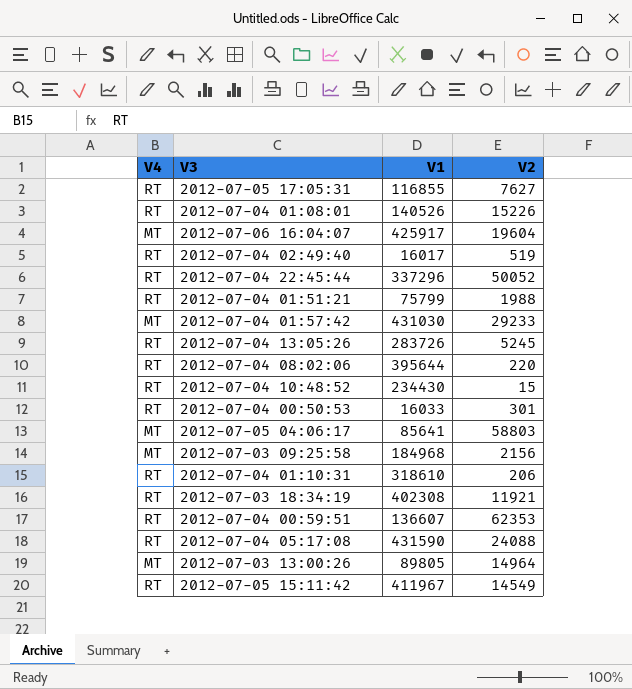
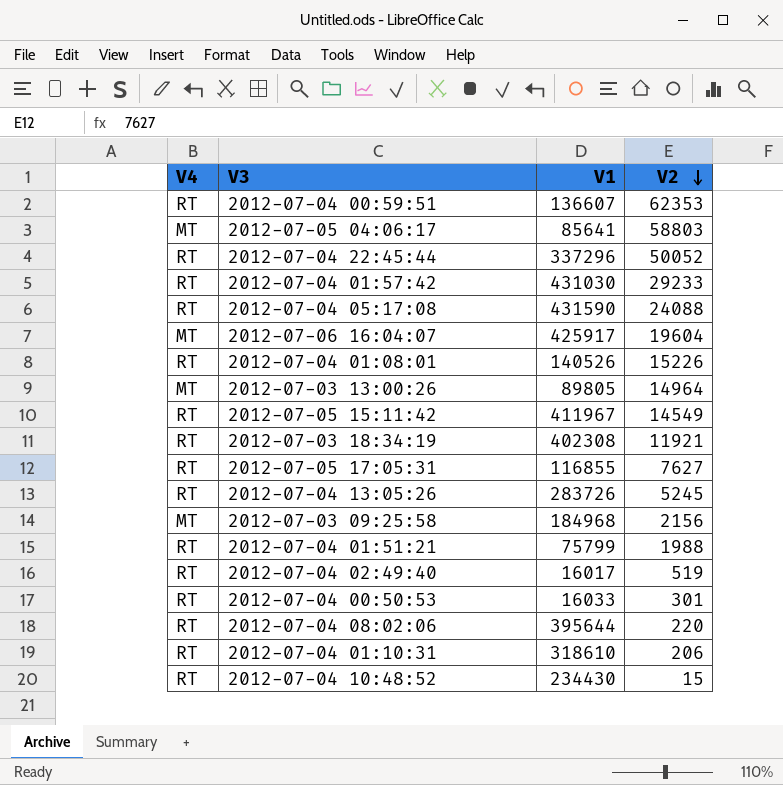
row order: none -> V2 descending
2012-07-04 01:57:42 | V4: MT -> RT

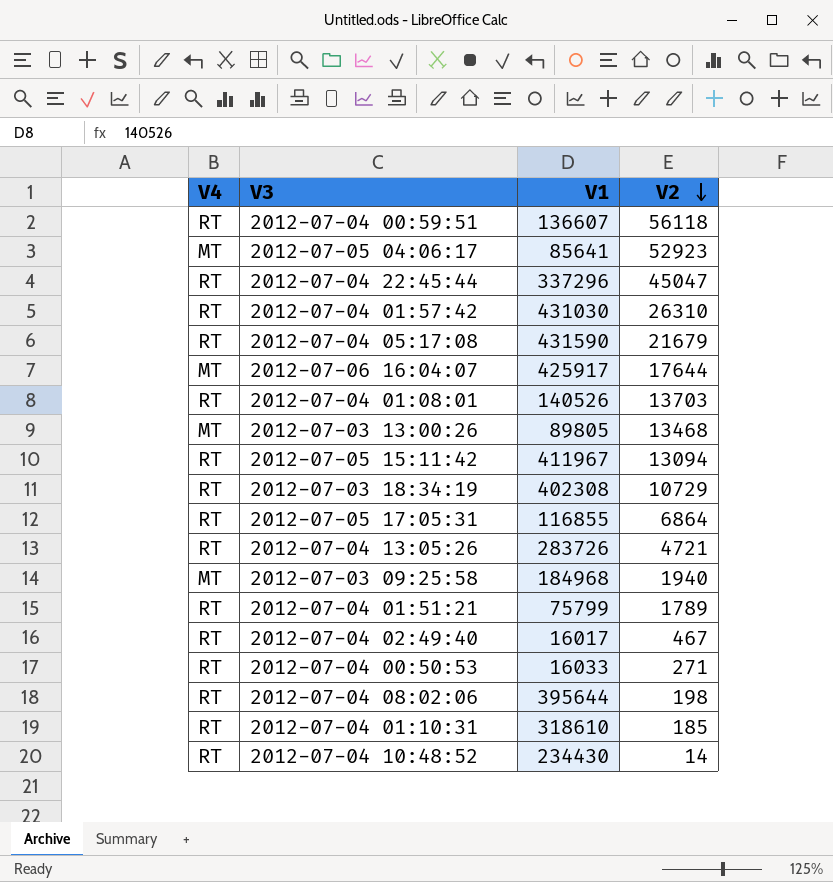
2012-07-04 00:59:51 | V2: 62353 -> 56118
2012-07-05 04:06:17 | V2: 58803 -> 52923
2012-07-04 22:45:44 | V2: 50052 -> 45047
2012-07-04 01:57:42 | V2: 29233 -> 26310
2012-07-04 05:17:08 | V2: 24088 -> 21679
2012-07-06 16:04:07 | V2: 19604 -> 17644
2012-07-04 01:08:01 | V2: 15226 -> 13703
2012-07-03 13:00:26 | V2: 14964 -> 13468
2012-07-05 15:11:42 | V2: 14549 -> 13094
2012-07-03 18:34:19 | V2: 11921 -> 10729
2012-07-05 17:05:31 | V2: 7627 -> 6864
2012-07-04 13:05:26 | V2: 5245 -> 4721
2012-07-03 09:25:58 | V2: 2156 -> 1940
2012-07-04 01:51:21 | V2: 1988 -> 1789
2012-07-04 02:49:40 | V2: 519 -> 467
2012-07-04 00:50:53 | V2: 301 -> 271
2012-07-04 08:02:06 | V2: 220 -> 198
2012-07-04 01:10:31 | V2: 206 -> 185
2012-07-04 10:48:52 | V2: 15 -> 14

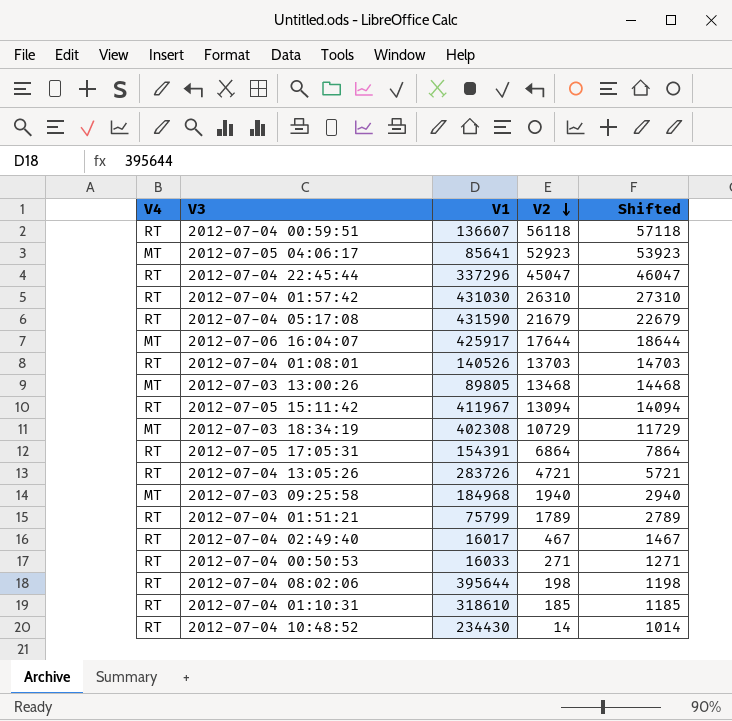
column Shifted | formula: none -> [V2] + 1000
2012-07-03 18:34:19 | V4: RT -> MT
2012-07-05 17:05:31 | V1: 116855 -> 154391

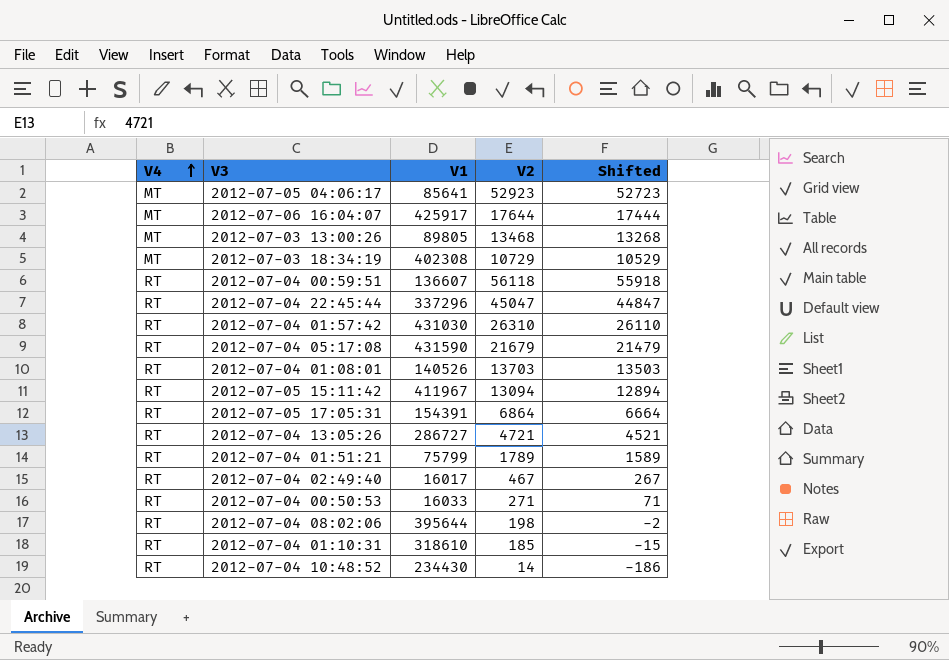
row order: V2 descending -> V4 ascending
column Shifted | formula: [V2] + 1000 -> [V2] - 200
row 2012-07-03 09:25:58: MT | 184968 | 1940 | 2940 -> none
2012-07-04 13:05:26 | V1: 283726 -> 286727

